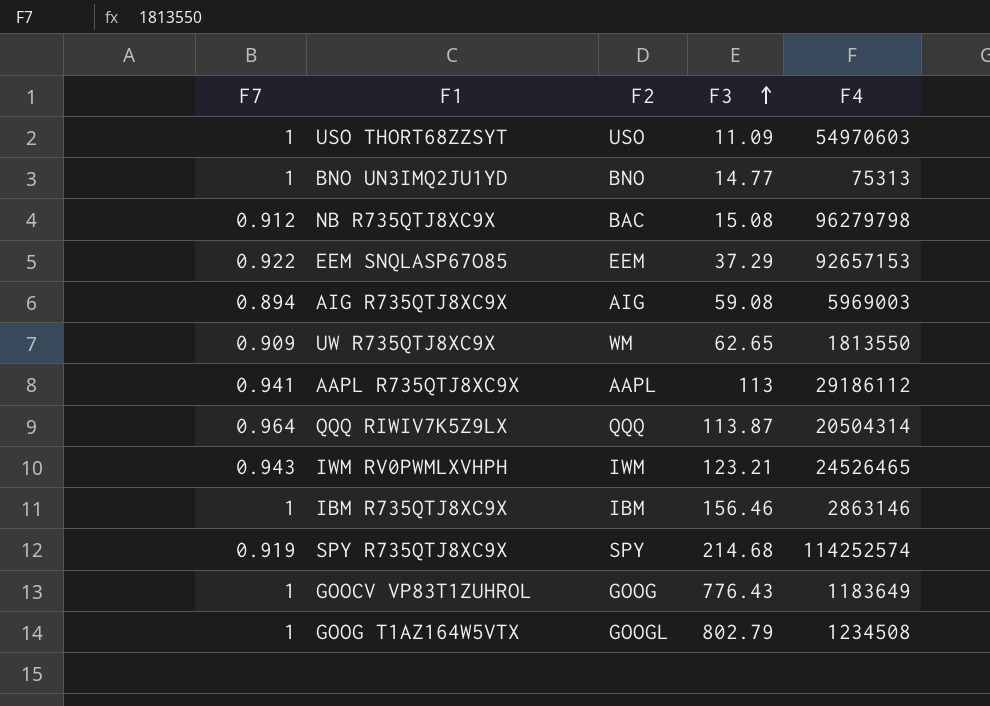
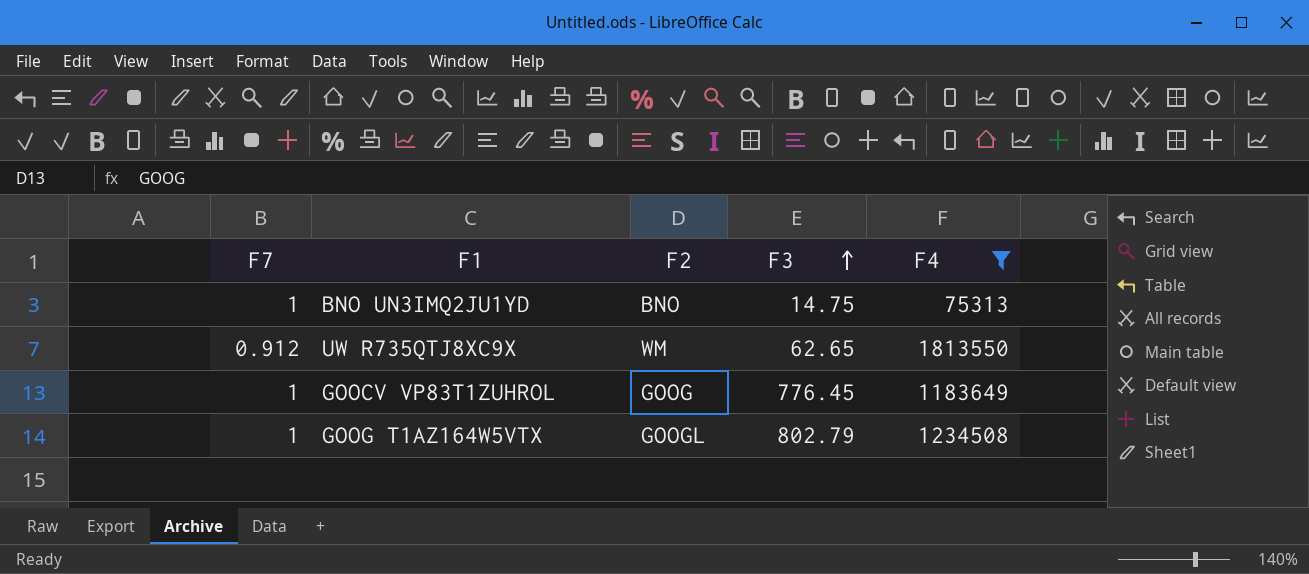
filter: none -> F4 <= 1813550
BNO UN3IMQ2JU1YD | F3: 14.77 -> 14.75
UW R735QTJ8XC9X | F7: 0.909 -> 0.912
GOOCV VP83T1ZUHROL | F3: 776.43 -> 776.45

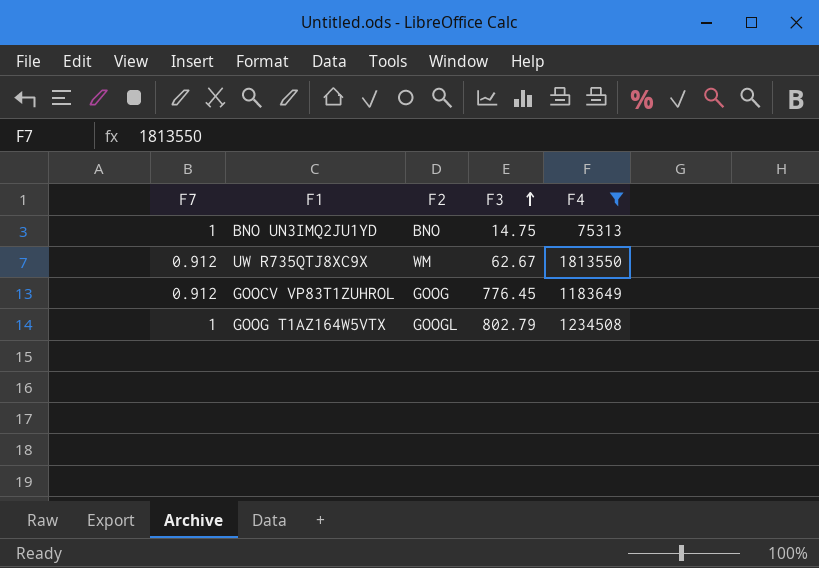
UW R735QTJ8XC9X | F3: 62.65 -> 62.67
GOOCV VP83T1ZUHROL | F7: 1 -> 0.912

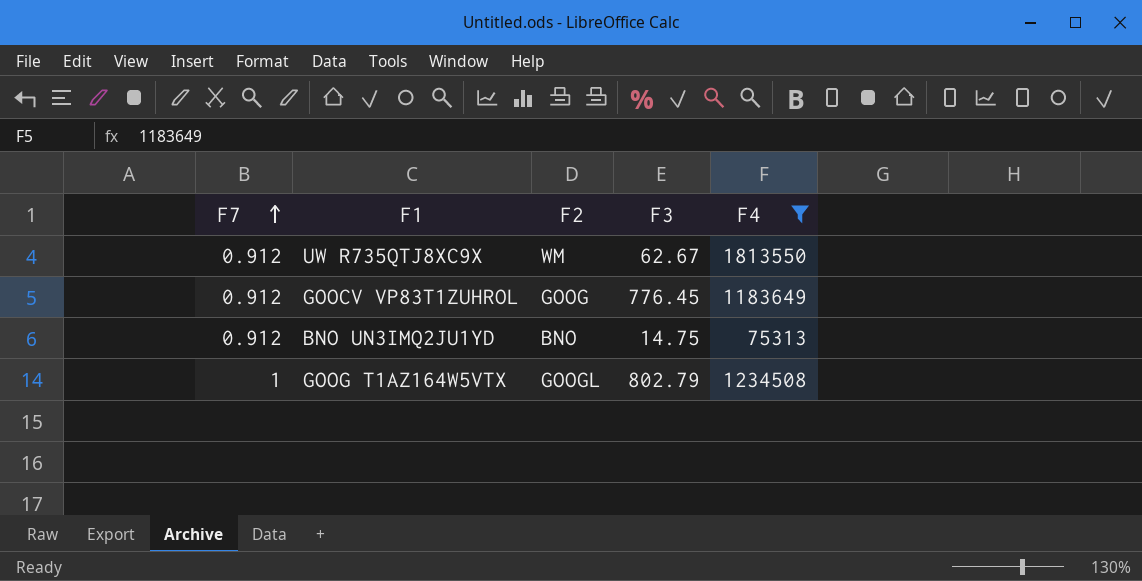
row order: F3 ascending -> F7 ascending
BNO UN3IMQ2JU1YD | F7: 1 -> 0.912

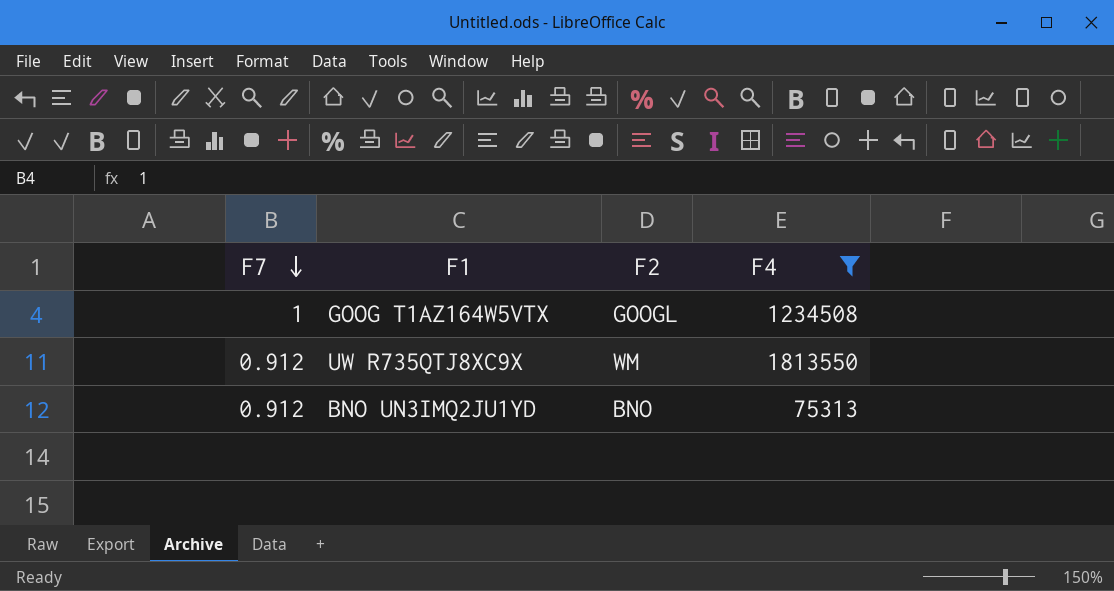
row order: F7 ascending -> F7 descending
column F3 | position: 4 -> none
row GOOCV VP83T1ZUHROL: 0.912 | GOOG | 776.45 | 1183649 -> none

